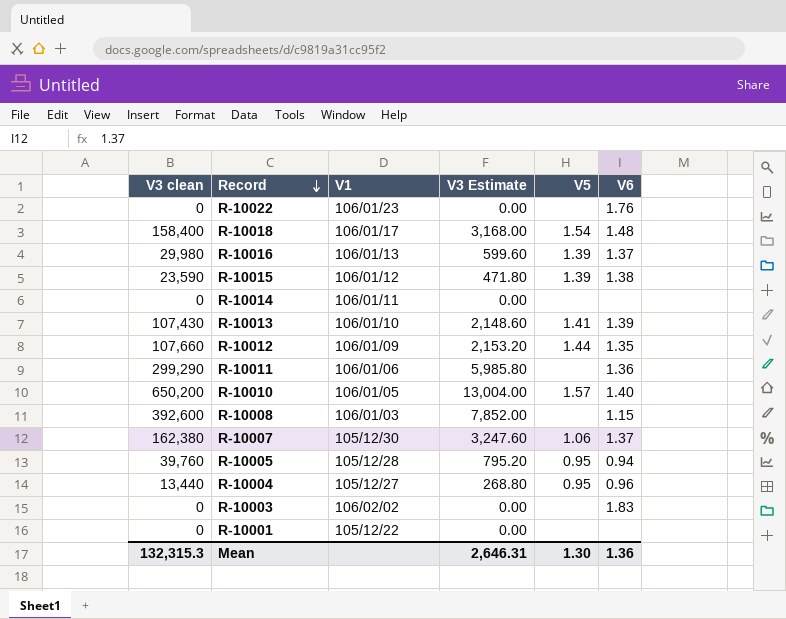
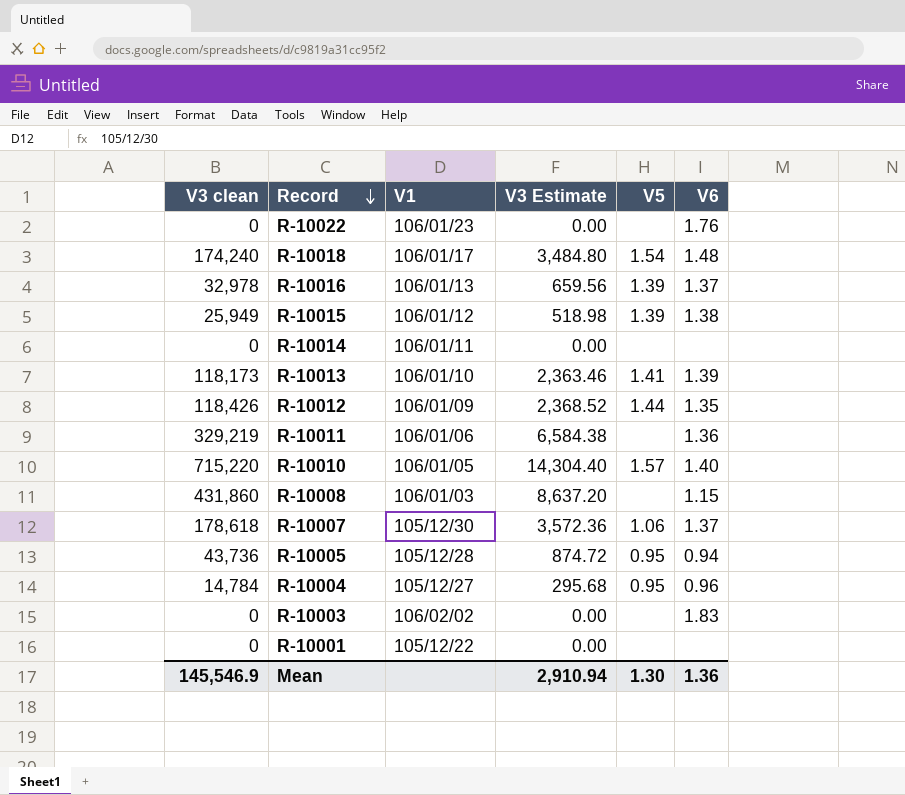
R-10018 | V3 clean: 158,400 -> 174,240
R-10018 | V3 Estimate: 3,168.00 -> 3,484.80
R-10016 | V3 clean: 29,980 -> 32,978
R-10016 | V3 Estimate: 599.60 -> 659.56
R-10015 | V3 clean: 23,590 -> 25,949
R-10015 | V3 Estimate: 471.80 -> 518.98
R-10013 | V3 clean: 107,430 -> 118,173
R-10013 | V3 Estimate: 2,148.60 -> 2,363.46
R-10012 | V3 clean: 107,660 -> 118,426
R-10012 | V3 Estimate: 2,153.20 -> 2,368.52
R-10011 | V3 clean: 299,290 -> 329,219
R-10011 | V3 Estimate: 5,985.80 -> 6,584.38
R-10010 | V3 clean: 650,200 -> 715,220
R-10010 | V3 Estimate: 13,004.00 -> 14,304.40
R-10008 | V3 clean: 392,600 -> 431,860
R-10008 | V3 Estimate: 7,852.00 -> 8,637.20
R-10007 | V3 clean: 162,380 -> 178,618
R-10007 | V3 Estimate: 3,247.60 -> 3,572.36
R-10005 | V3 clean: 39,760 -> 43,736
R-10005 | V3 Estimate: 795.20 -> 874.72
R-10004 | V3 clean: 13,440 -> 14,784
R-10004 | V3 Estimate: 268.80 -> 295.68
Mean | V3 clean: 132,315.3 -> 145,546.9
Mean | V3 Estimate: 2,646.31 -> 2,910.94

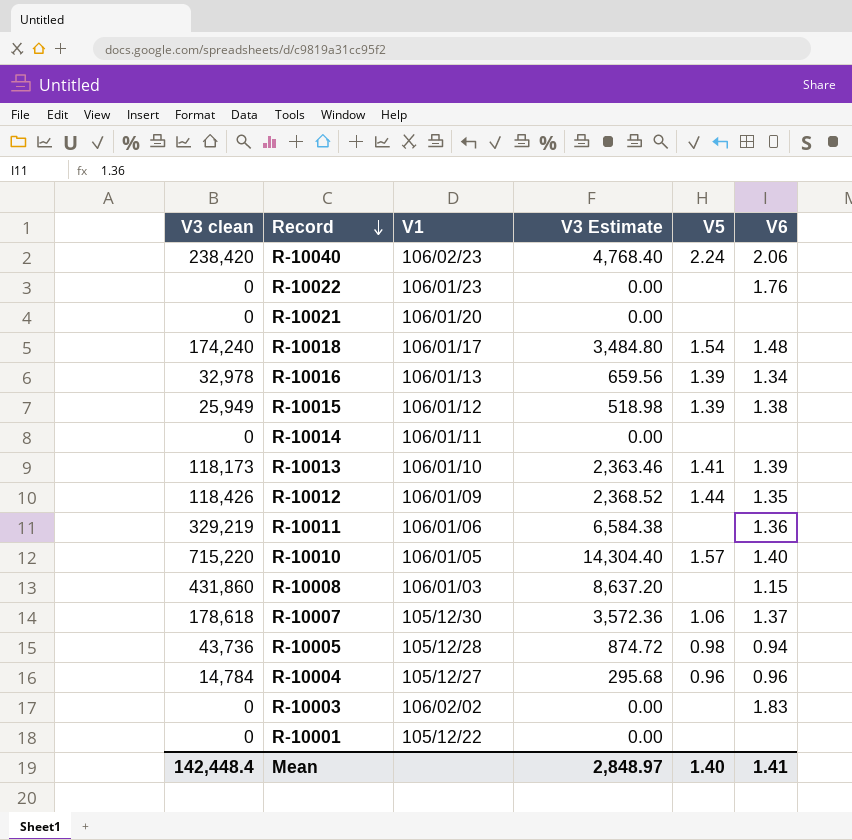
row R-10040: none -> 238,420 | 106/02/23 | 4,768.40 | 2.24 | 2.06
row R-10021: none -> 0 | 106/01/20 | 0.00 | none | none
R-10016 | V6: 1.37 -> 1.34
R-10005 | V5: 0.95 -> 0.98
R-10004 | V5: 0.95 -> 0.96
Mean | V3 clean: 145,546.9 -> 142,448.4
Mean | V3 Estimate: 2,910.94 -> 2,848.97
Mean | V5: 1.30 -> 1.40
Mean | V6: 1.36 -> 1.41

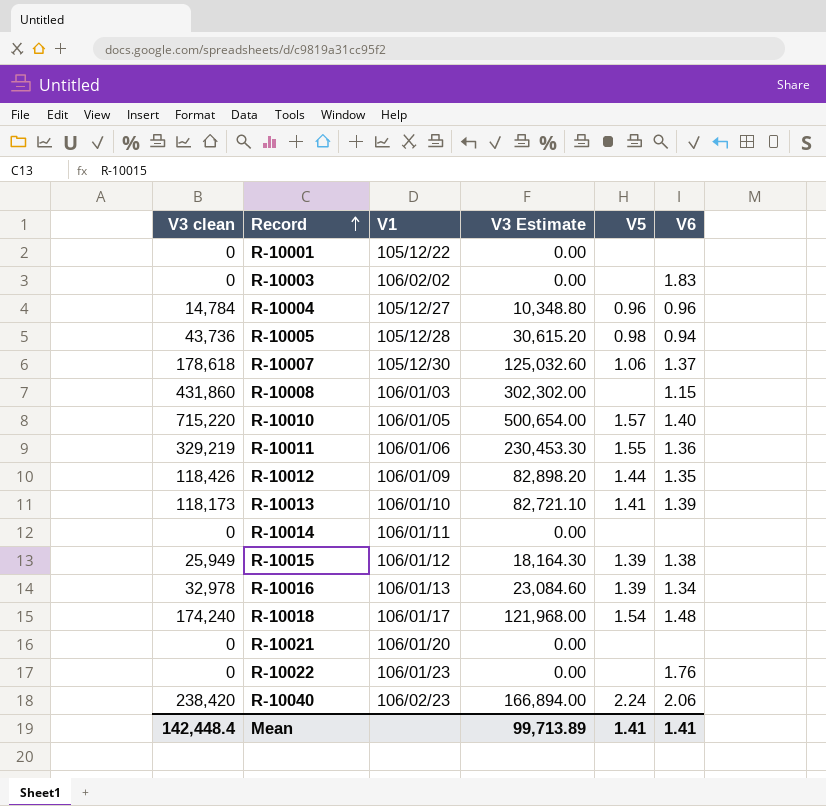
row order: Record descending -> Record ascending
column V3 Estimate | formula: [V3 clean] * 0.02 -> [V3 clean] * 0.7
R-10011 | V5: none -> 1.55
Mean | V3 Estimate: 2,848.97 -> 99,713.89
Mean | V5: 1.40 -> 1.41

